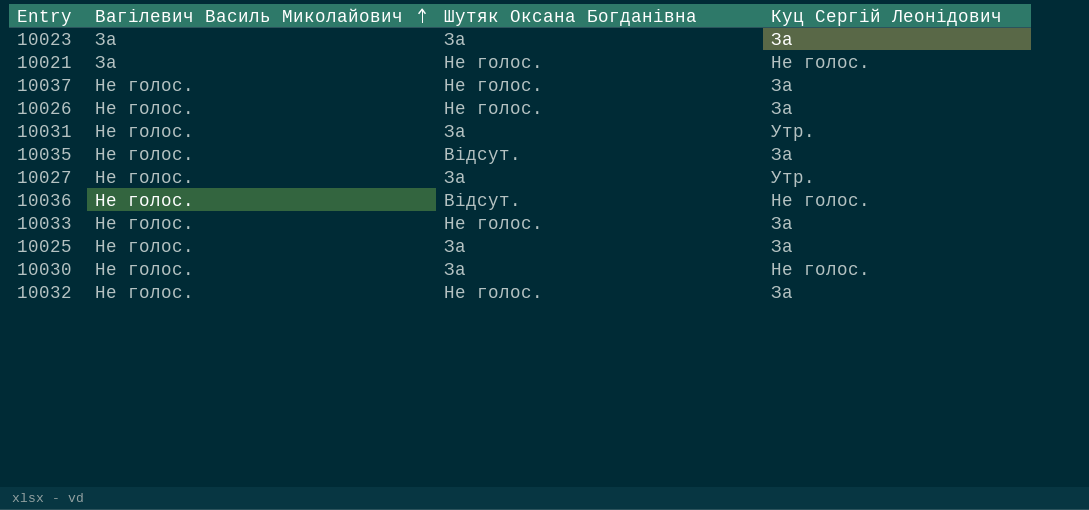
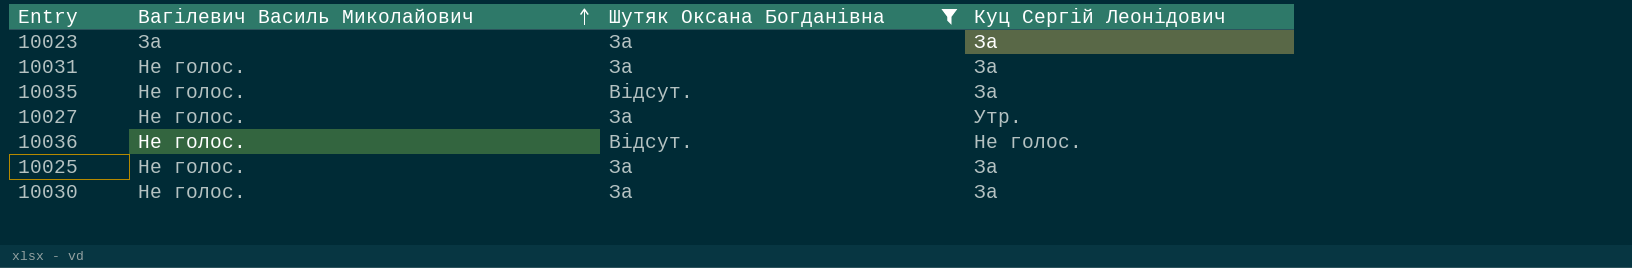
filter: none -> Шутяк Оксана Богданівна != Не голос.
10031 | Куц Сергій Леонідович: Утр. -> За
10030 | Куц Сергій Леонідович: Не голос. -> За

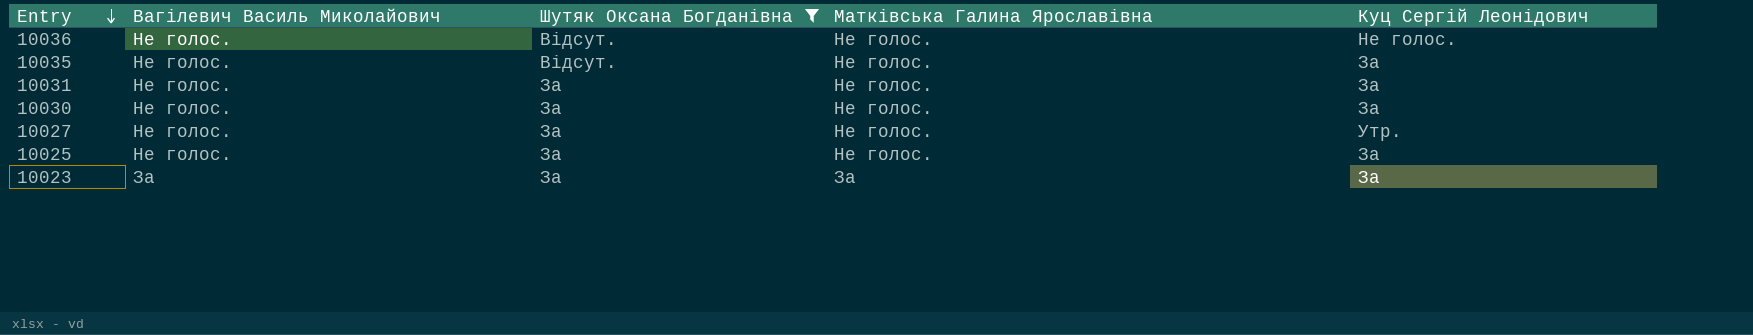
row order: Вагілевич Василь Миколайович ascending -> Entry descending
column Матківська Галина Ярославівна | position: none -> 4

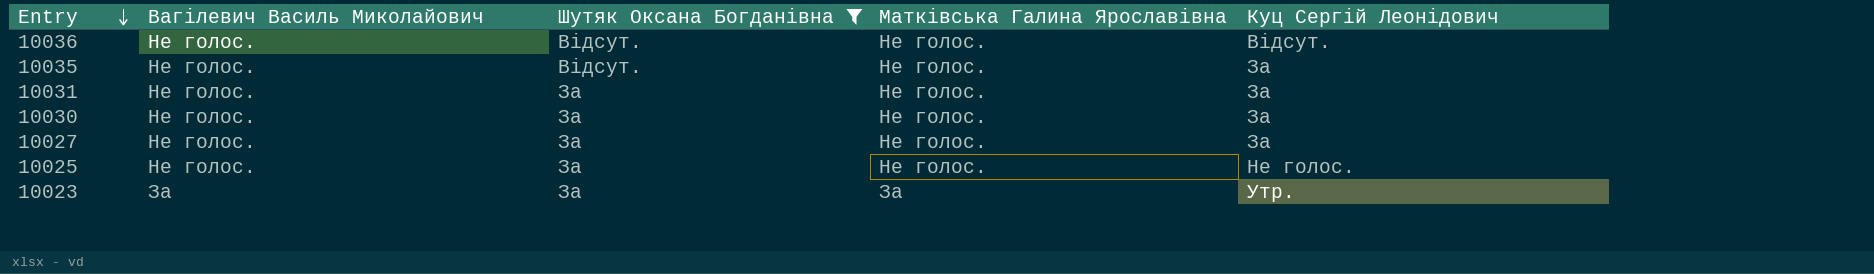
10036 | Куц Сергій Леонідович: Не голос. -> Відсут.
10027 | Куц Сергій Леонідович: Утр. -> За
10025 | Куц Сергій Леонідович: За -> Не голос.
10023 | Куц Сергій Леонідович: За -> Утр.

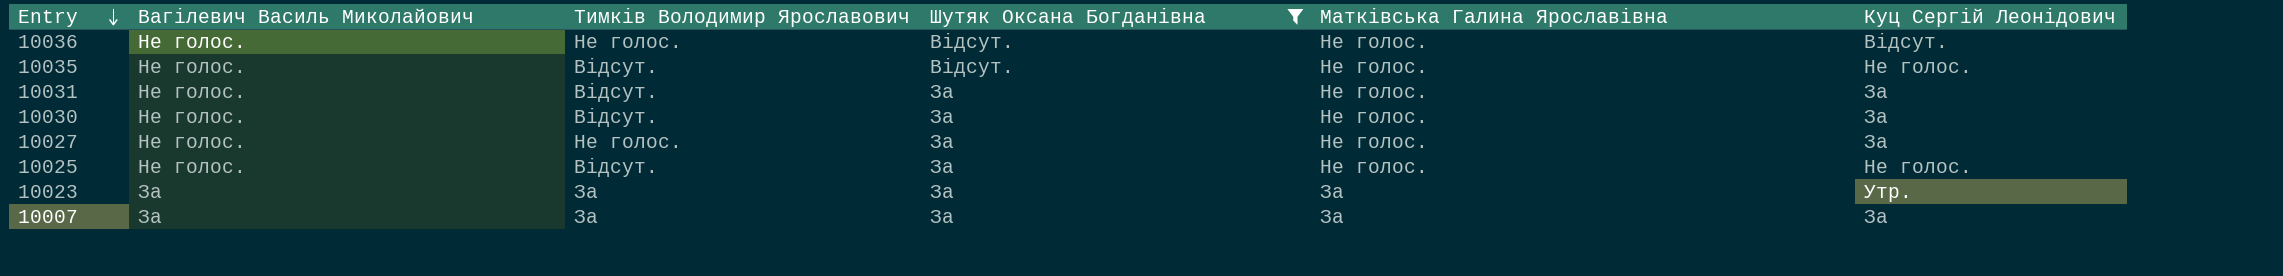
column Тимків Володимир Ярославович | position: none -> 3
10035 | Куц Сергій Леонідович: За -> Не голос.
row 10007: none -> За | За | За | За | За

